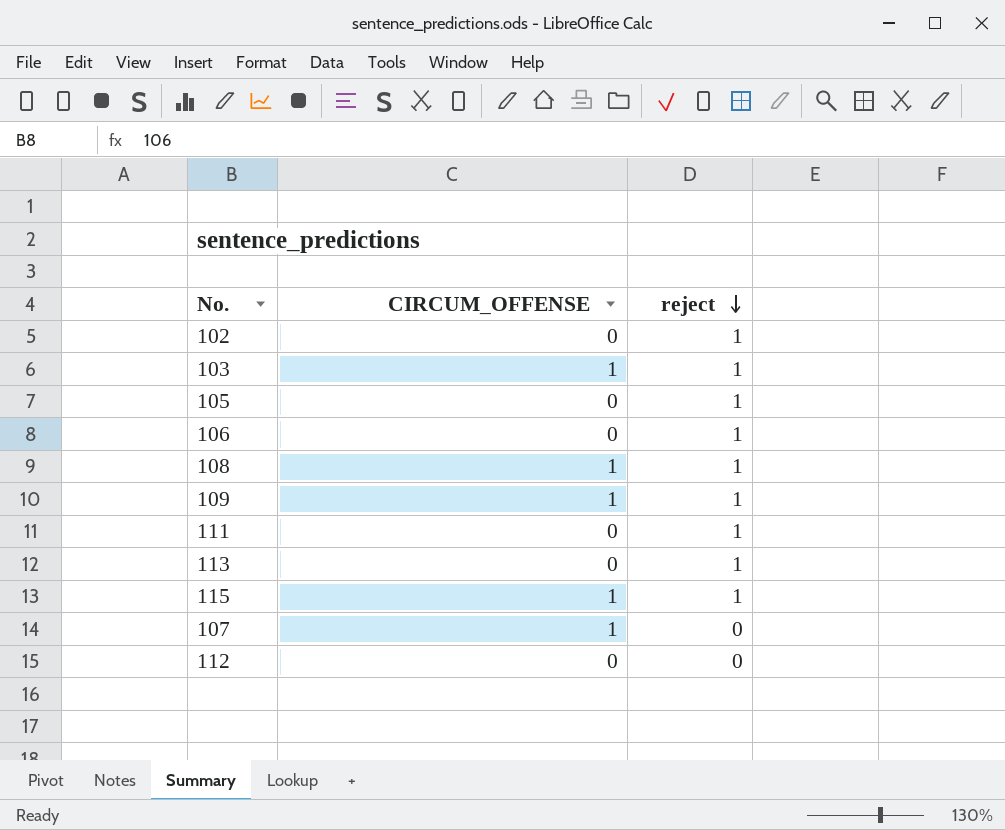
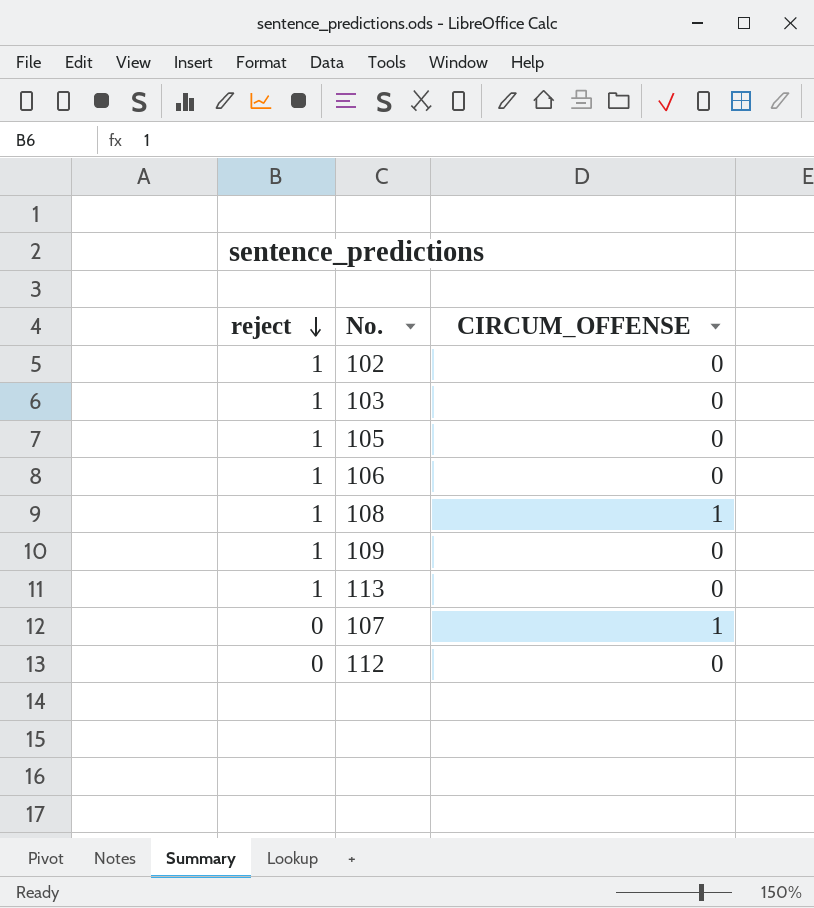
column reject | position: 3 -> 1
row 111: 0 | 1 -> none
row 115: 1 | 1 -> none
103 | CIRCUM_OFFENSE: 1 -> 0
109 | CIRCUM_OFFENSE: 1 -> 0

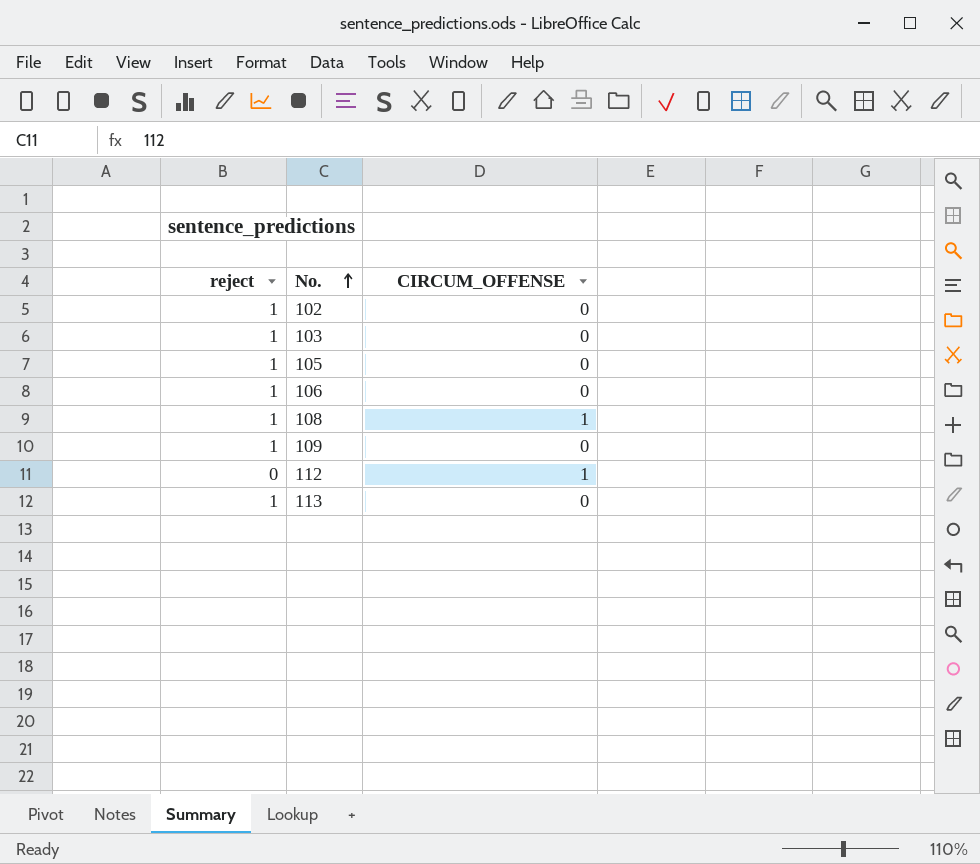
row order: reject descending -> No. ascending
row 107: 0 | 1 -> none
112 | CIRCUM_OFFENSE: 0 -> 1

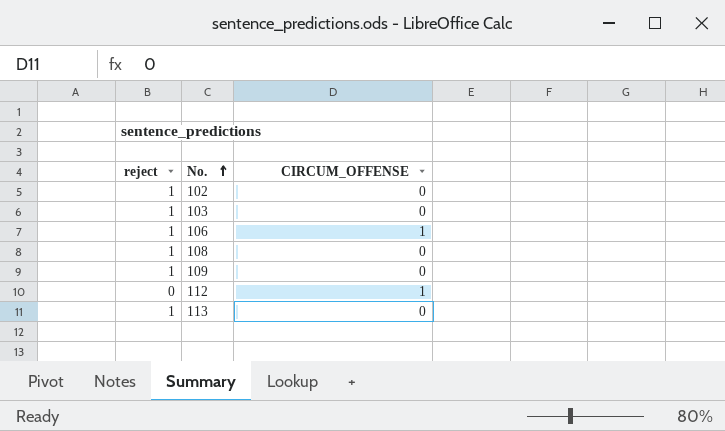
row 105: 1 | 0 -> none
106 | CIRCUM_OFFENSE: 0 -> 1
108 | CIRCUM_OFFENSE: 1 -> 0

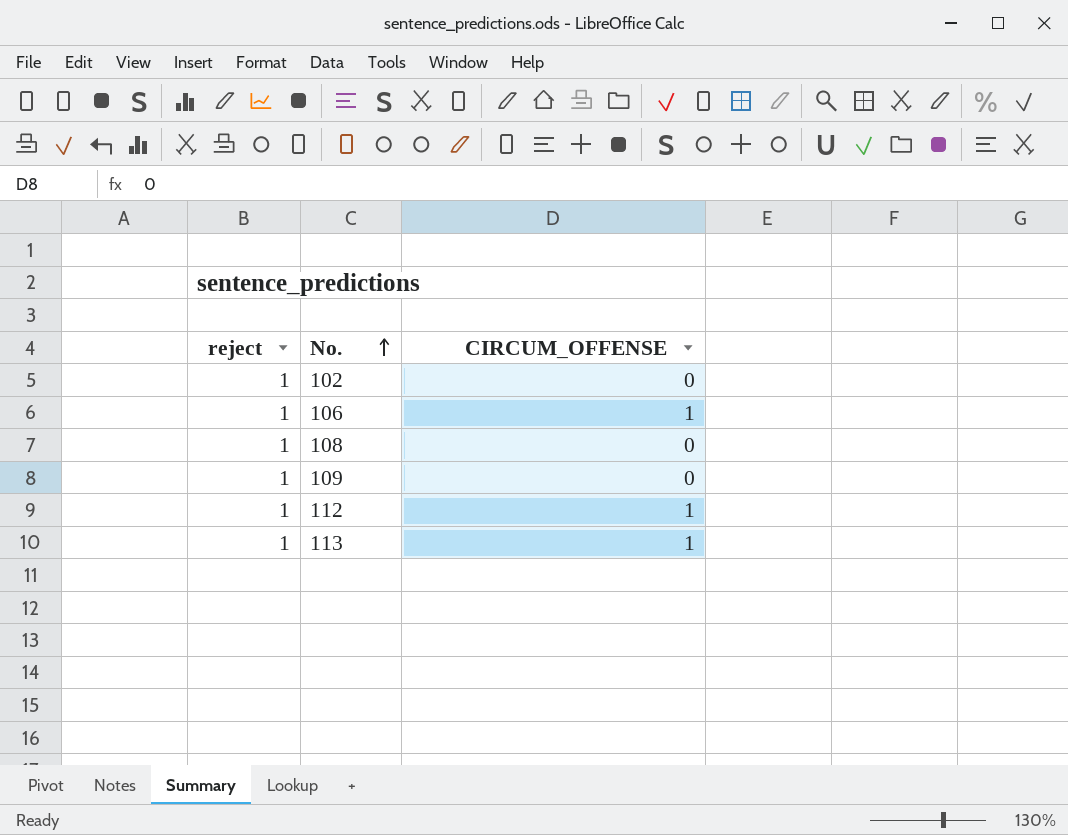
row 103: 1 | 0 -> none
112 | reject: 0 -> 1
113 | CIRCUM_OFFENSE: 0 -> 1

